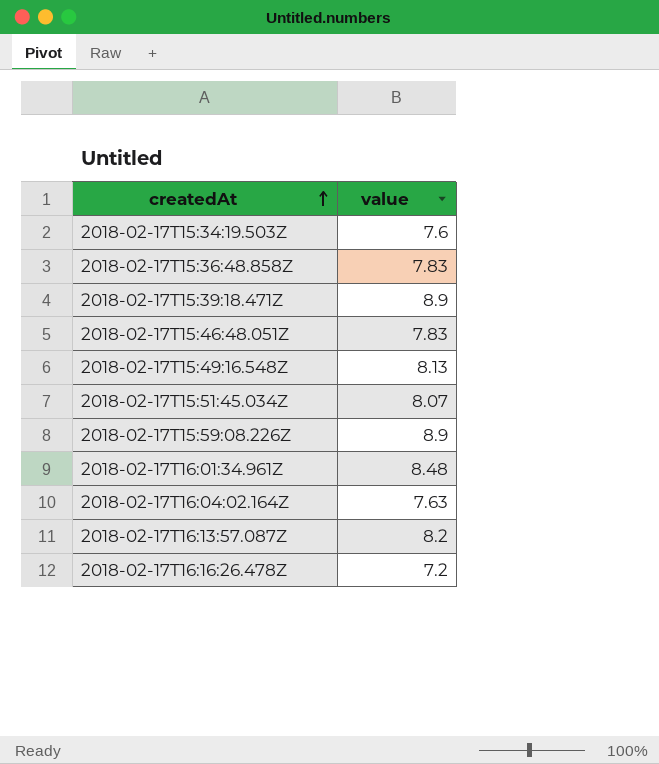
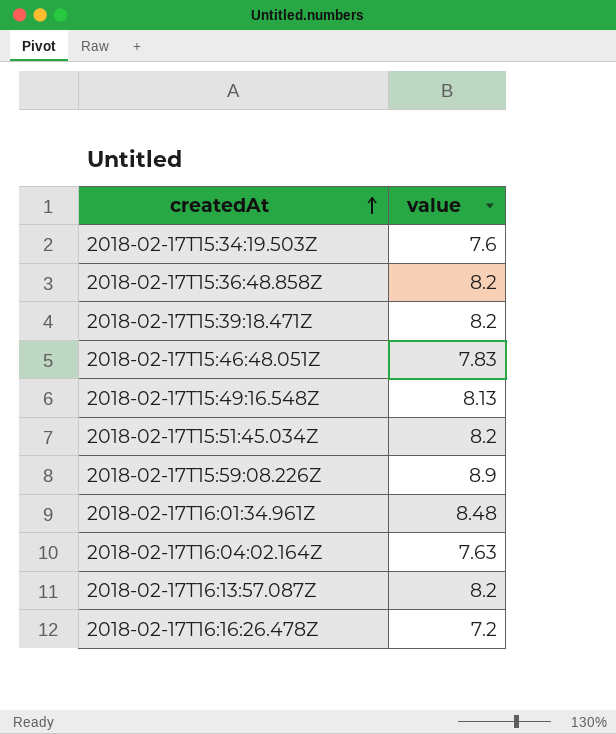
2018-02-17T15:36:48.858Z | value: 7.83 -> 8.2
2018-02-17T15:39:18.471Z | value: 8.9 -> 8.2
2018-02-17T15:51:45.034Z | value: 8.07 -> 8.2

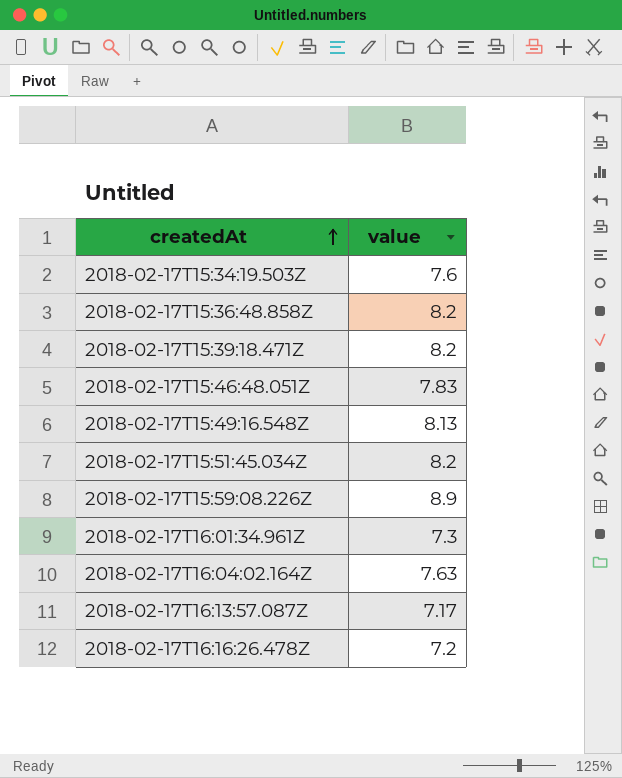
2018-02-17T16:01:34.961Z | value: 8.48 -> 7.3
2018-02-17T16:13:57.087Z | value: 8.2 -> 7.17

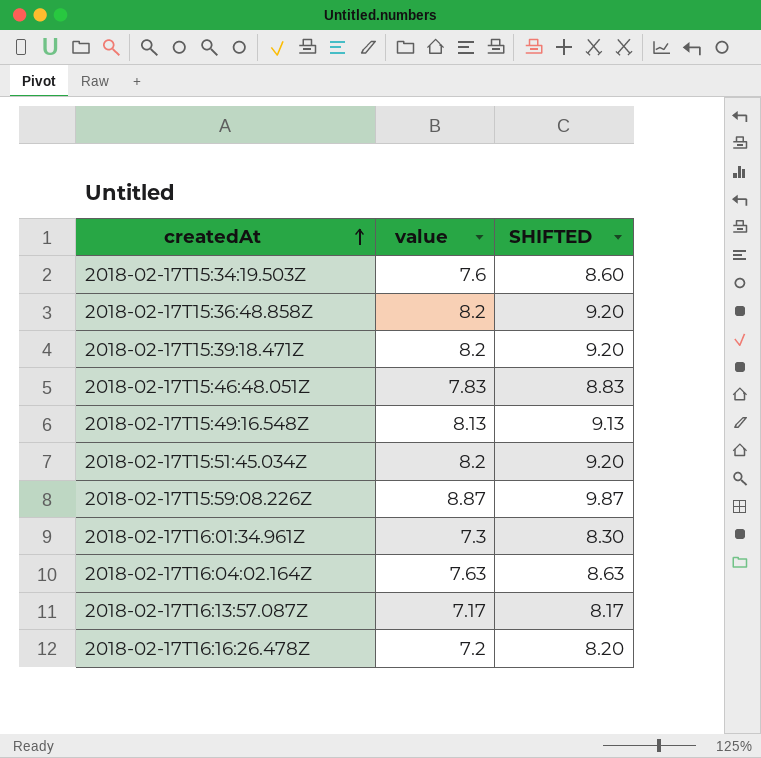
column SHIFTED | formula: none -> [value] + 1
2018-02-17T15:59:08.226Z | value: 8.9 -> 8.87

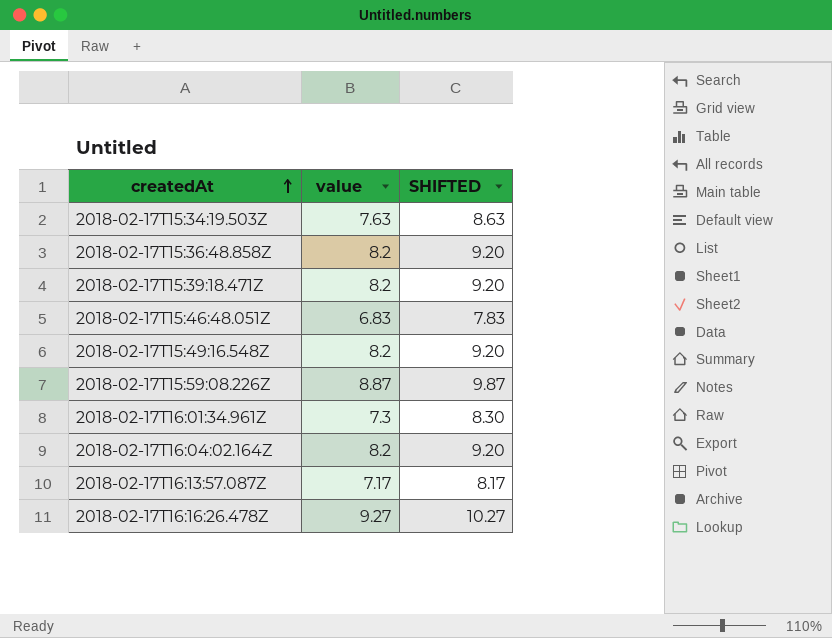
row 2018-02-17T15:51:45.034Z: 8.2 | 9.20 -> none
2018-02-17T15:34:19.503Z | value: 7.6 -> 7.63
2018-02-17T15:34:19.503Z | SHIFTED: 8.60 -> 8.63
2018-02-17T15:46:48.051Z | value: 7.83 -> 6.83
2018-02-17T15:46:48.051Z | SHIFTED: 8.83 -> 7.83
2018-02-17T15:49:16.548Z | value: 8.13 -> 8.2
2018-02-17T15:49:16.548Z | SHIFTED: 9.13 -> 9.20
2018-02-17T16:04:02.164Z | value: 7.63 -> 8.2
2018-02-17T16:04:02.164Z | SHIFTED: 8.63 -> 9.20
2018-02-17T16:16:26.478Z | value: 7.2 -> 9.27
2018-02-17T16:16:26.478Z | SHIFTED: 8.20 -> 10.27

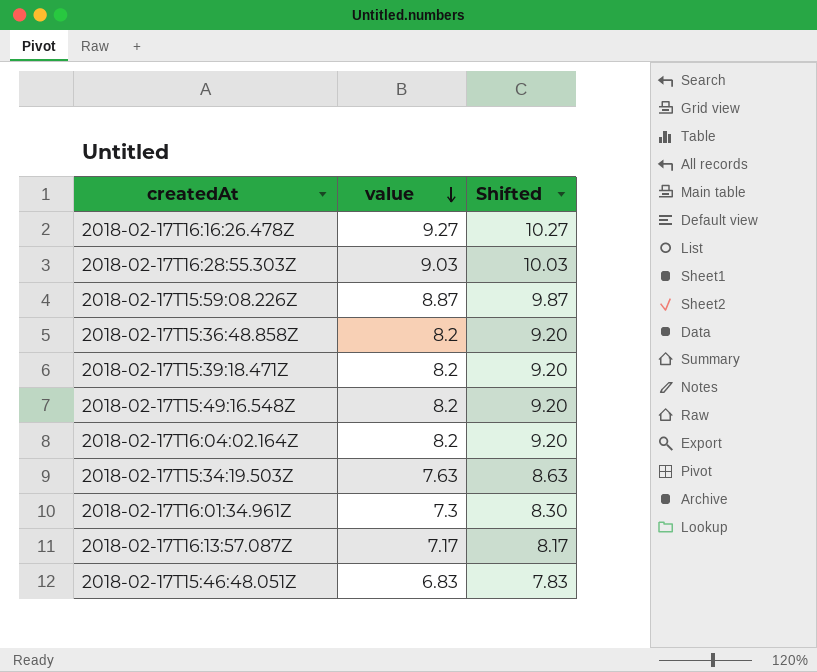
row order: createdAt ascending -> value descending
column name: SHIFTED -> Shifted
row 2018-02-17T16:28:55.303Z: none -> 9.03 | 10.03

